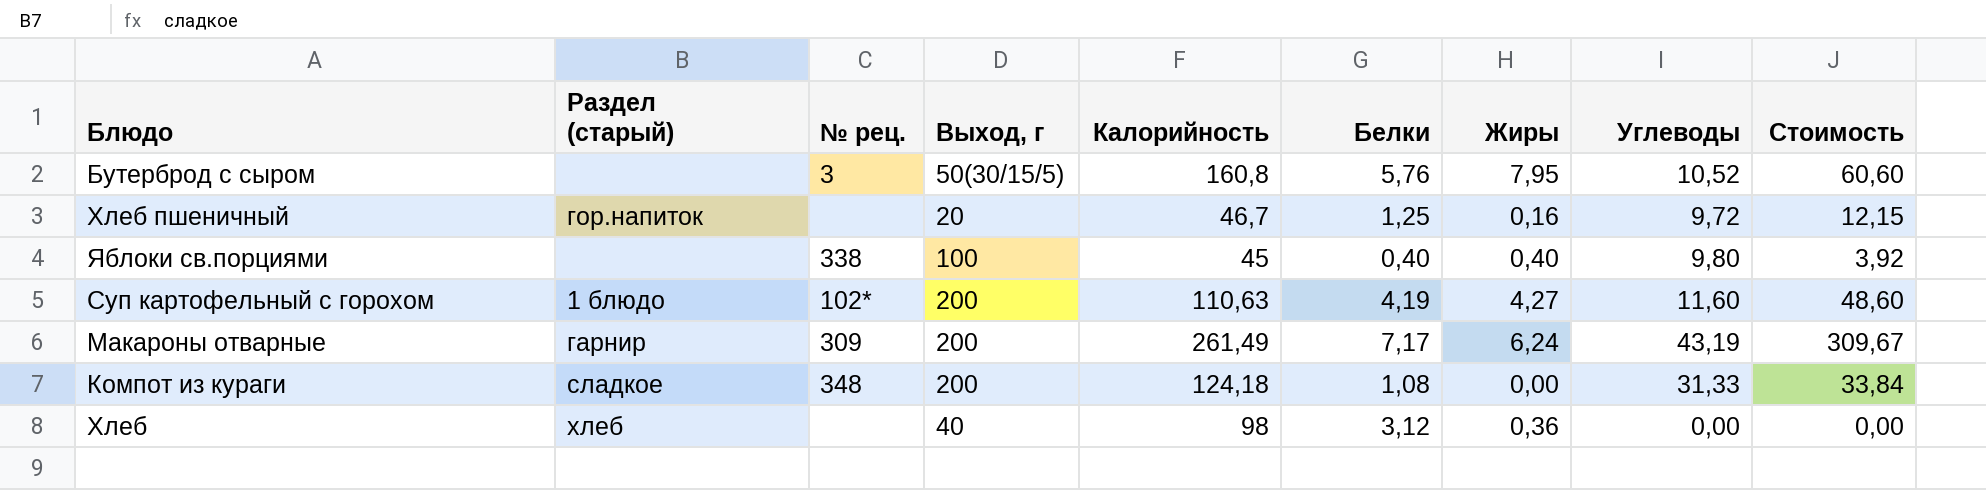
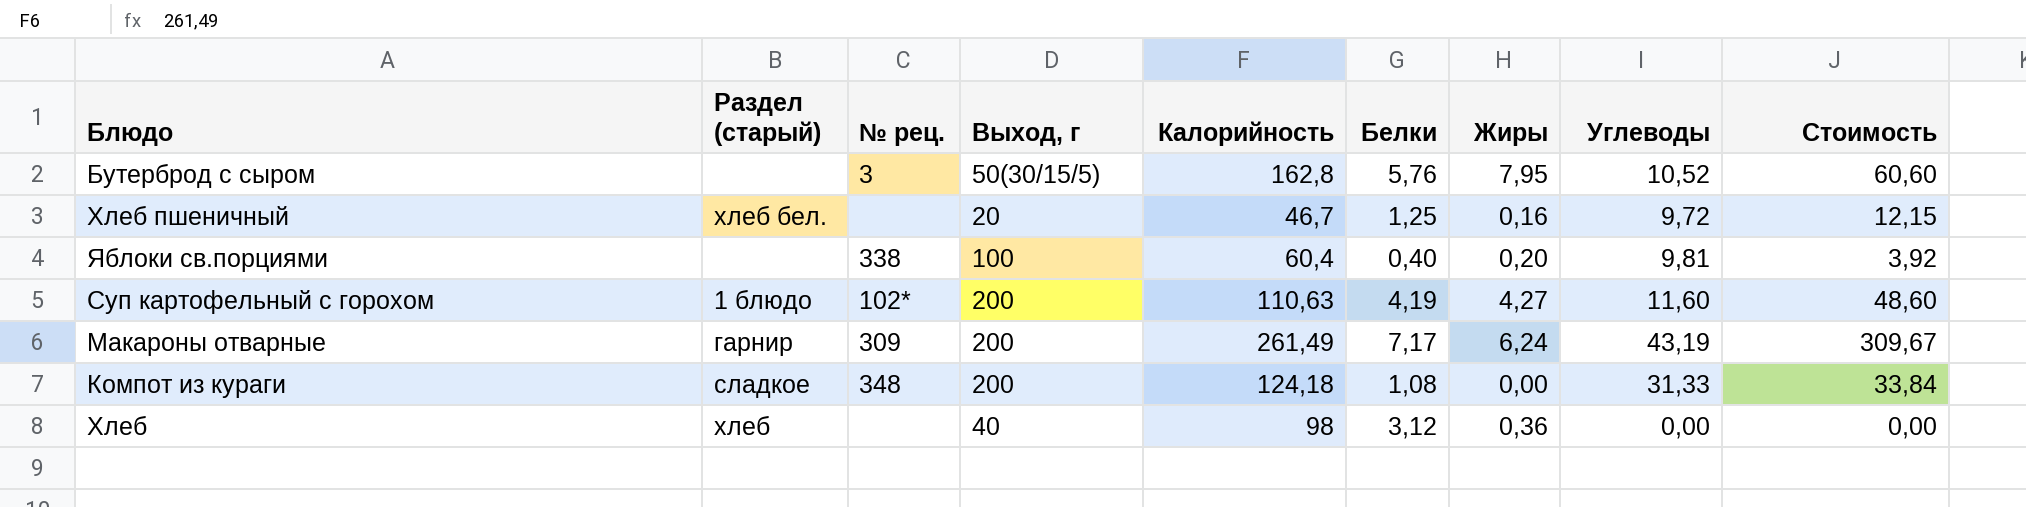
Бутерброд с сыром | Калорийность: 160,8 -> 162,8
Хлеб пшеничный | Раздел (старый): гор.напиток -> хлеб бел.
Яблоки св.порциями | Калорийность: 45 -> 60,4
Яблоки св.порциями | Жиры: 0,40 -> 0,20
Яблоки св.порциями | Углеводы: 9,80 -> 9,81

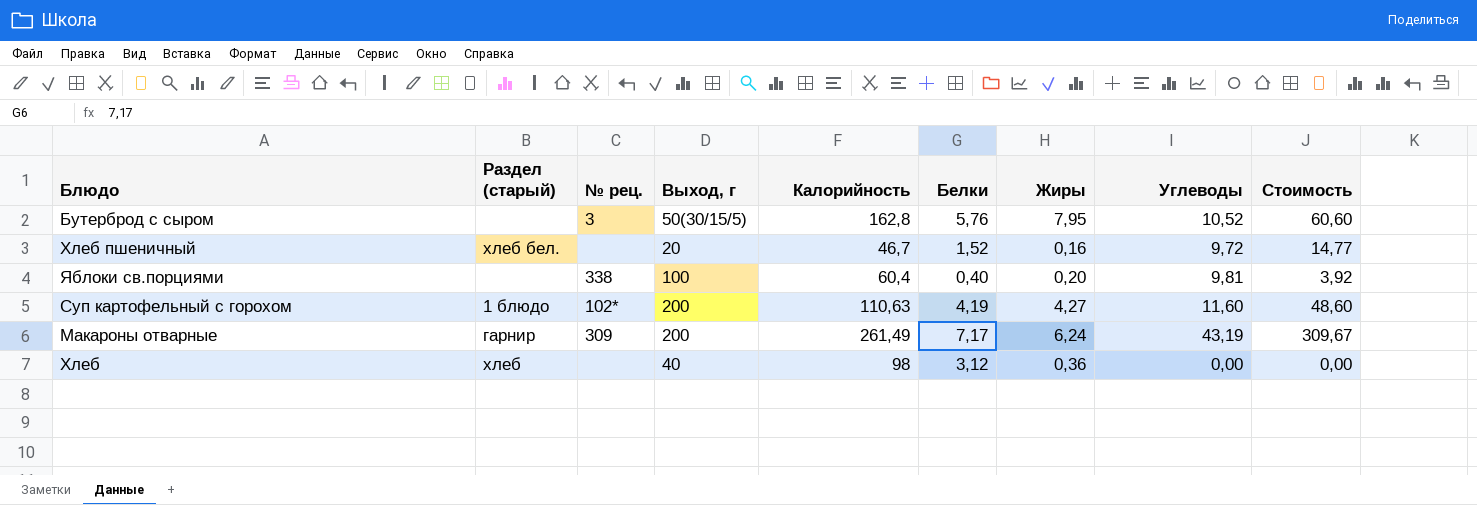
row Компот из кураги: сладкое | 348 | 200 | 124,18 | 1,08 | 0,00 | 31,33 | 33,84 -> none
Хлеб пшеничный | Белки: 1,25 -> 1,52
Хлеб пшеничный | Стоимость: 12,15 -> 14,77

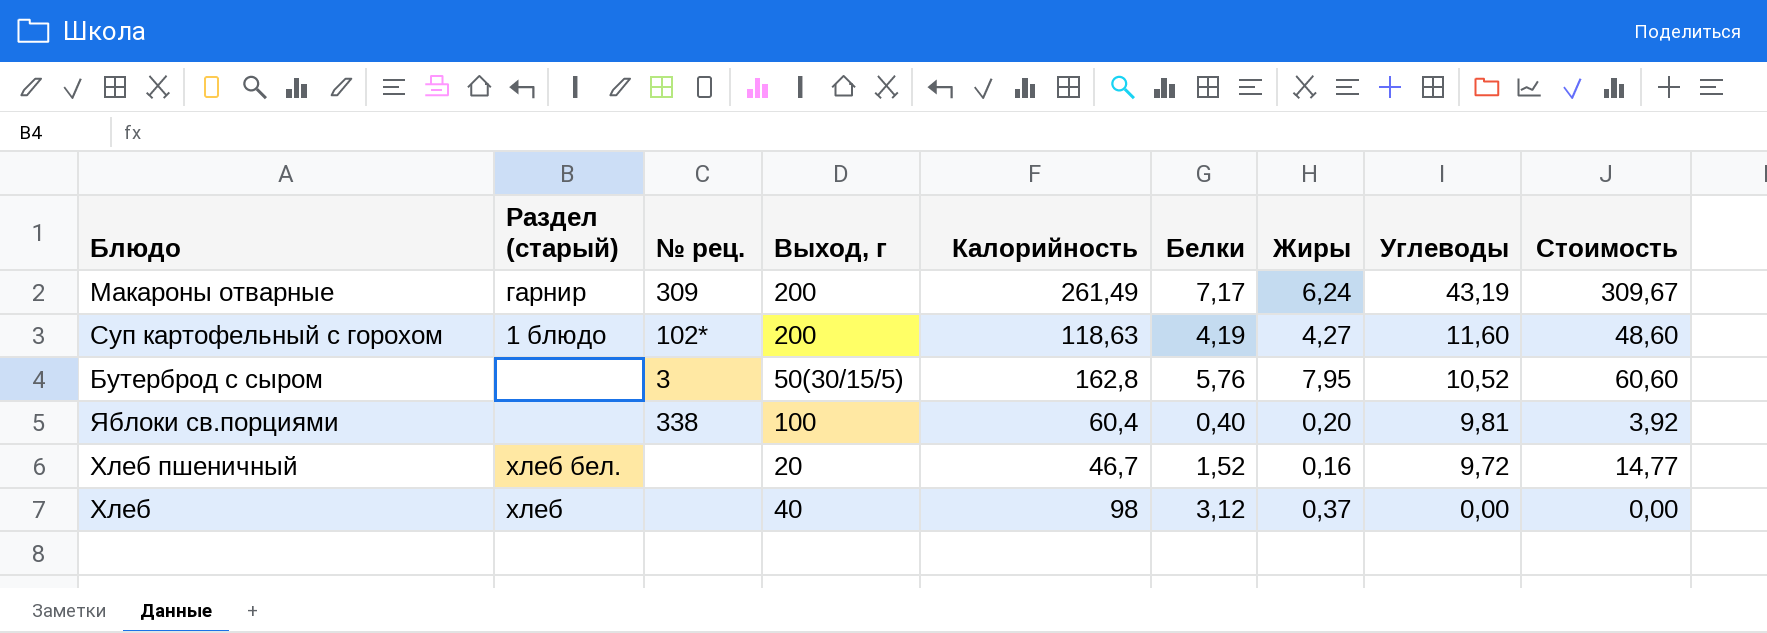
row order: none -> Углеводы descending
Суп картофельный с горохом | Калорийность: 110,63 -> 118,63
Хлеб | Жиры: 0,36 -> 0,37

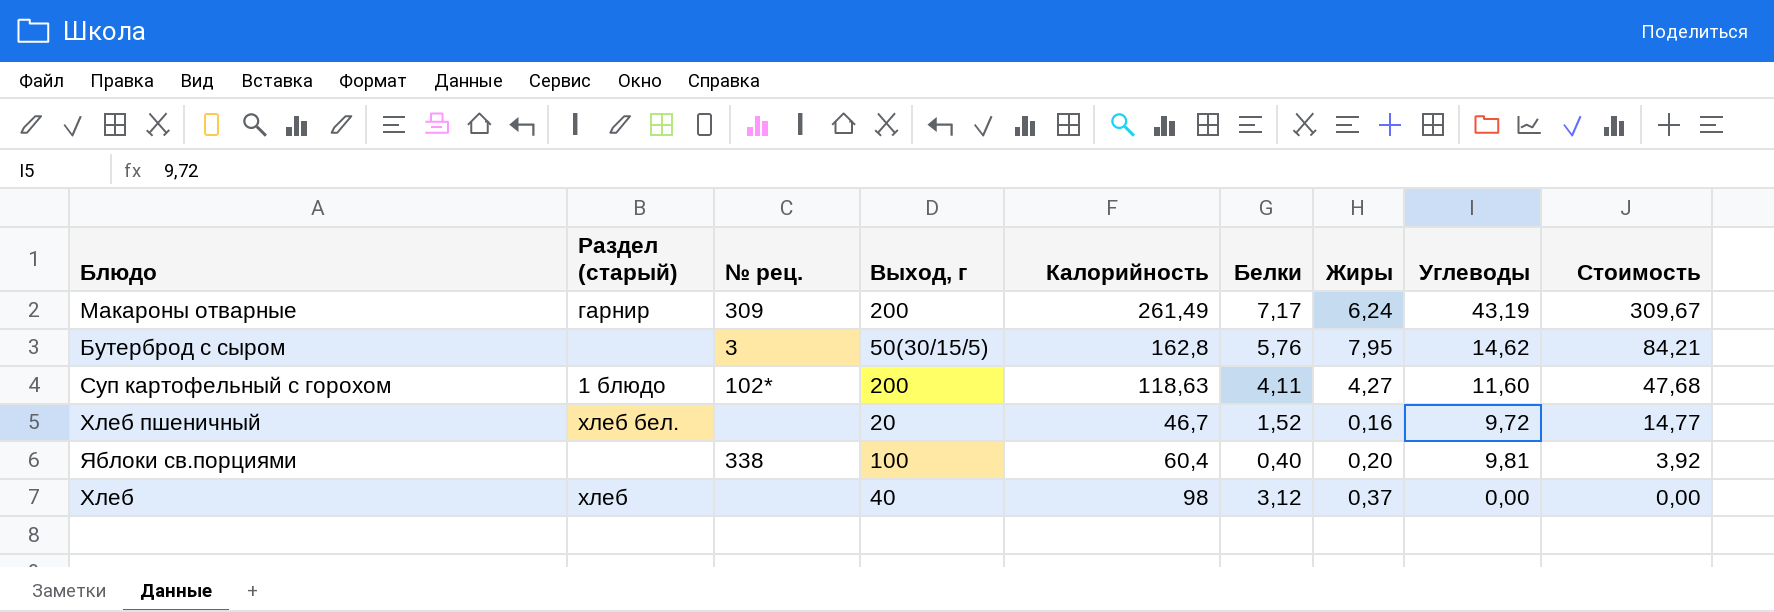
row order: Углеводы descending -> Стоимость descending
Бутерброд с сыром | Углеводы: 10,52 -> 14,62
Бутерброд с сыром | Стоимость: 60,60 -> 84,21
Суп картофельный с горохом | Белки: 4,19 -> 4,11
Суп картофельный с горохом | Стоимость: 48,60 -> 47,68

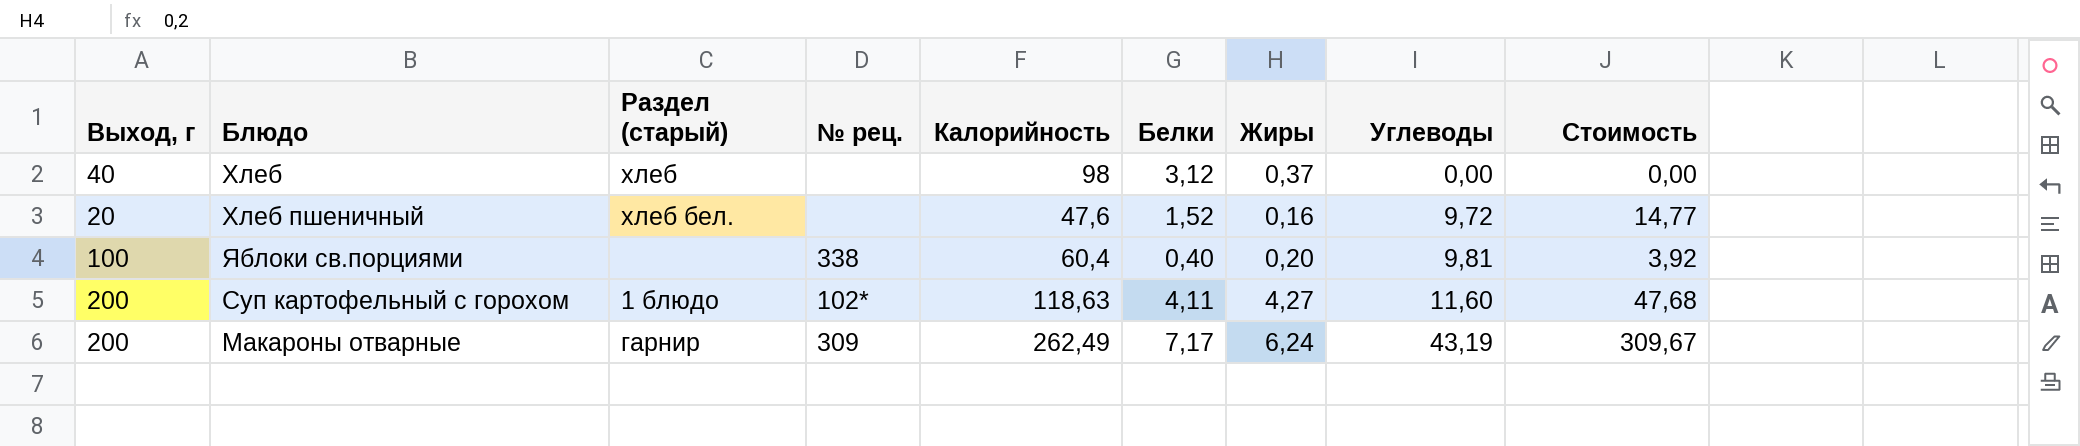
row order: Стоимость descending -> Углеводы ascending
column Выход, г | position: 4 -> 1
row Бутерброд с сыром: none | 3 | 50(30/15/5) | 162,8 | 5,76 | 7,95 | 14,62 | 84,21 -> none
Хлеб пшеничный | Калорийность: 46,7 -> 47,6
Макароны отварные | Калорийность: 261,49 -> 262,49

